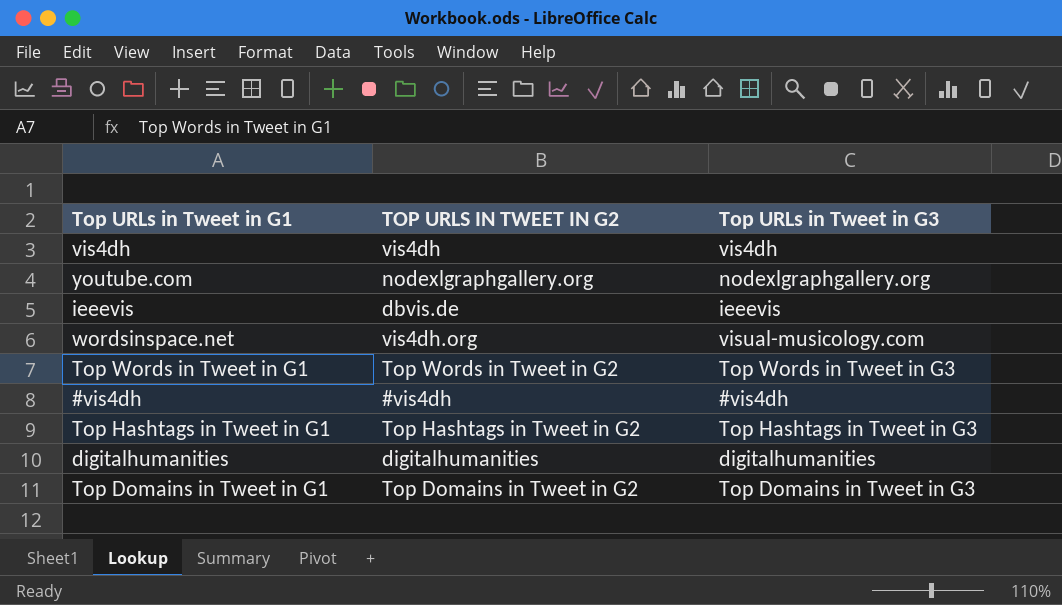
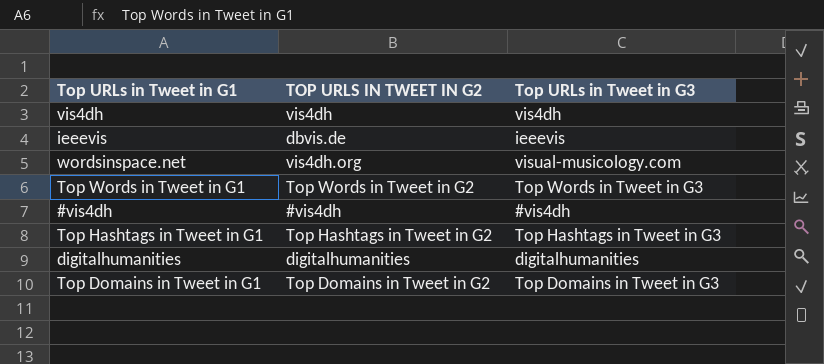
row youtube.com: nodexlgraphgallery.org | nodexlgraphgallery.org -> none

